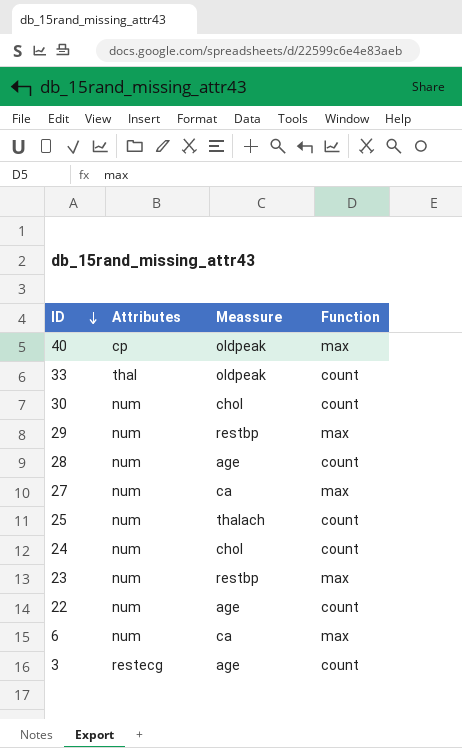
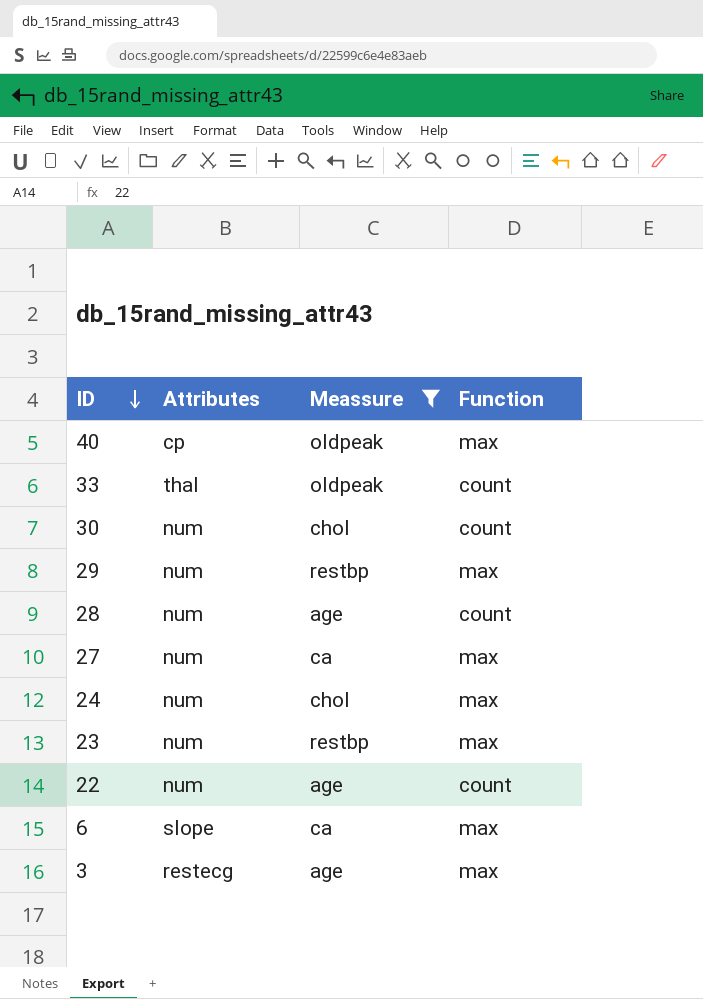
filter: none -> Meassure != thalach
24 | Function: count -> max
6 | Attributes: num -> slope
3 | Function: count -> max

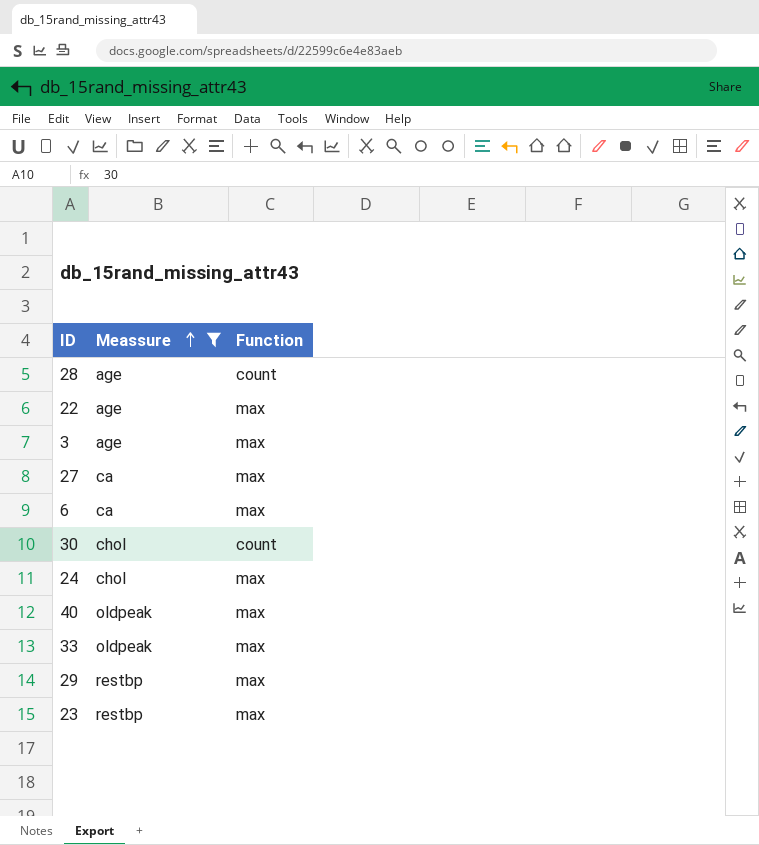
row order: ID descending -> Meassure ascending
column Attributes | position: 2 -> none
22 | Function: count -> max
33 | Function: count -> max

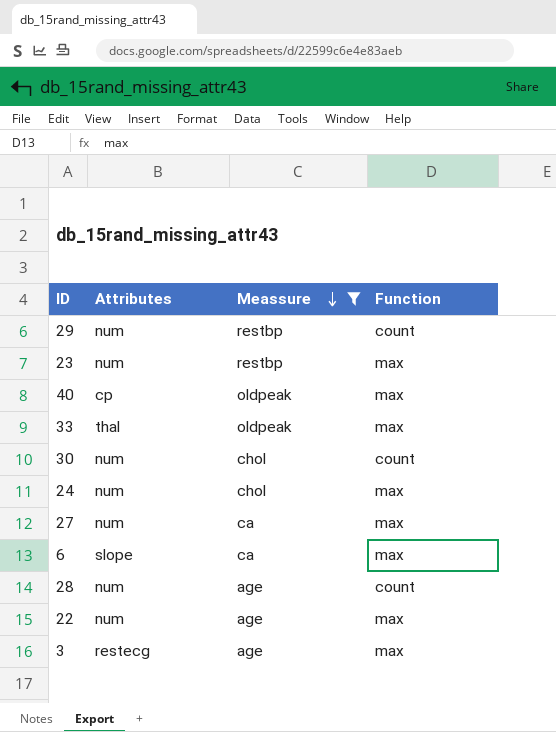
row order: Meassure ascending -> Meassure descending
column Attributes | position: none -> 2
29 | Function: max -> count

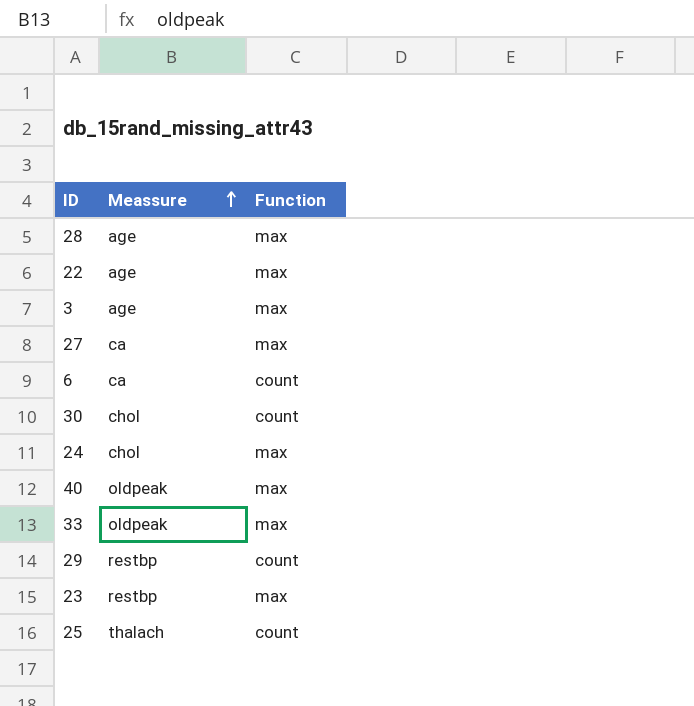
filter: Meassure != thalach -> none
row order: Meassure descending -> Meassure ascending
column Attributes | position: 2 -> none
28 | Function: count -> max
6 | Function: max -> count

